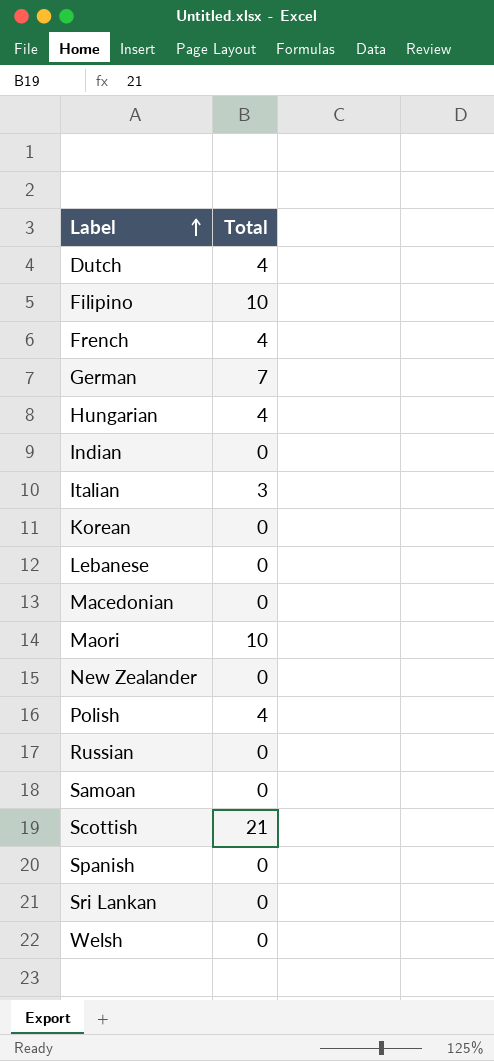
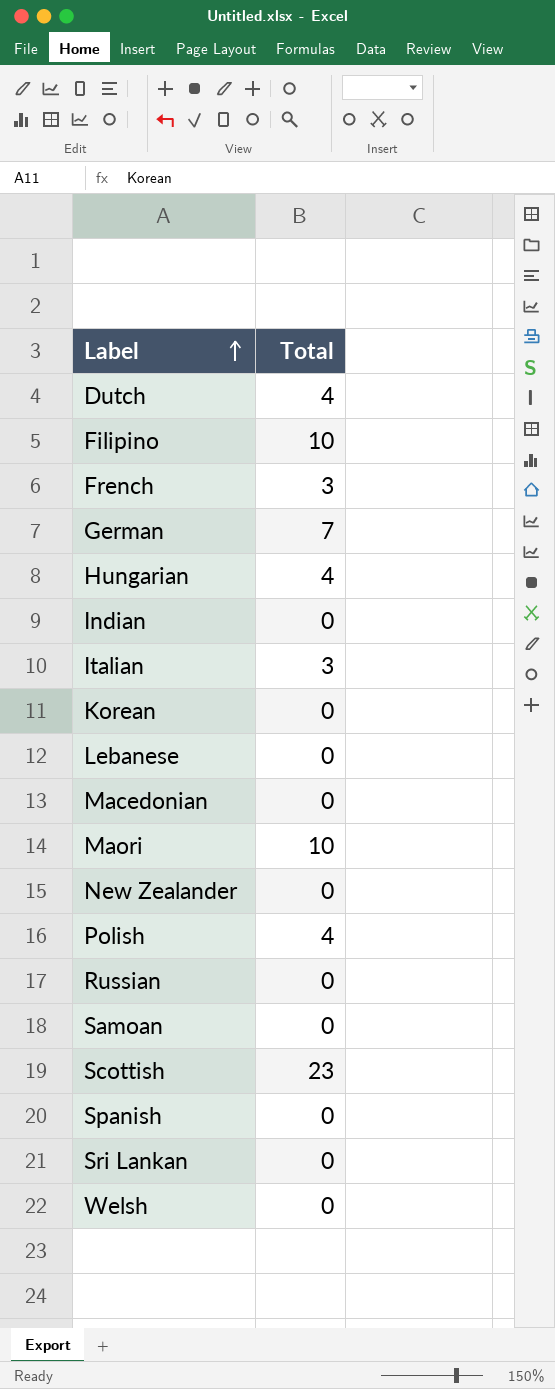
French | Total: 4 -> 3
Scottish | Total: 21 -> 23

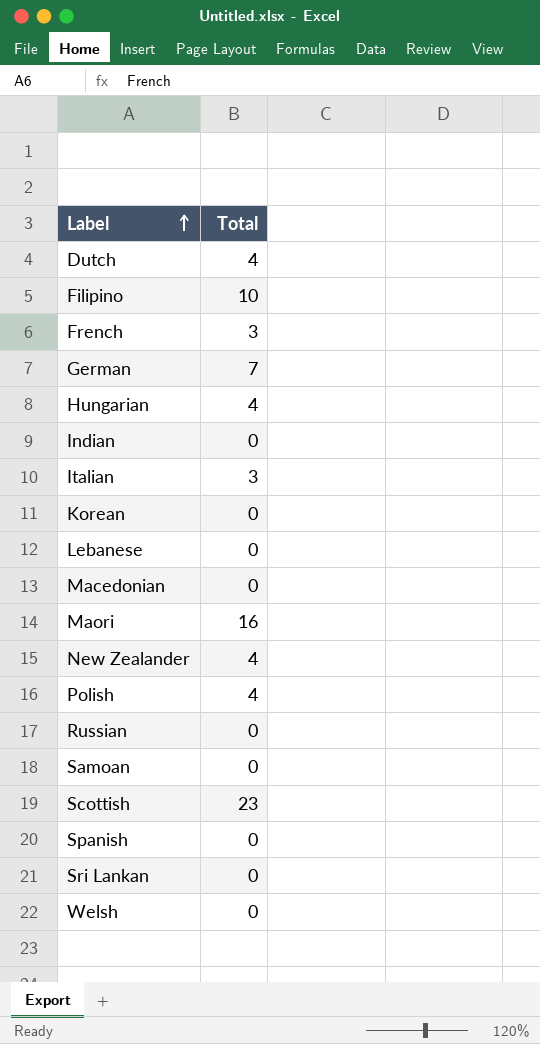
Maori | Total: 10 -> 16
New Zealander | Total: 0 -> 4

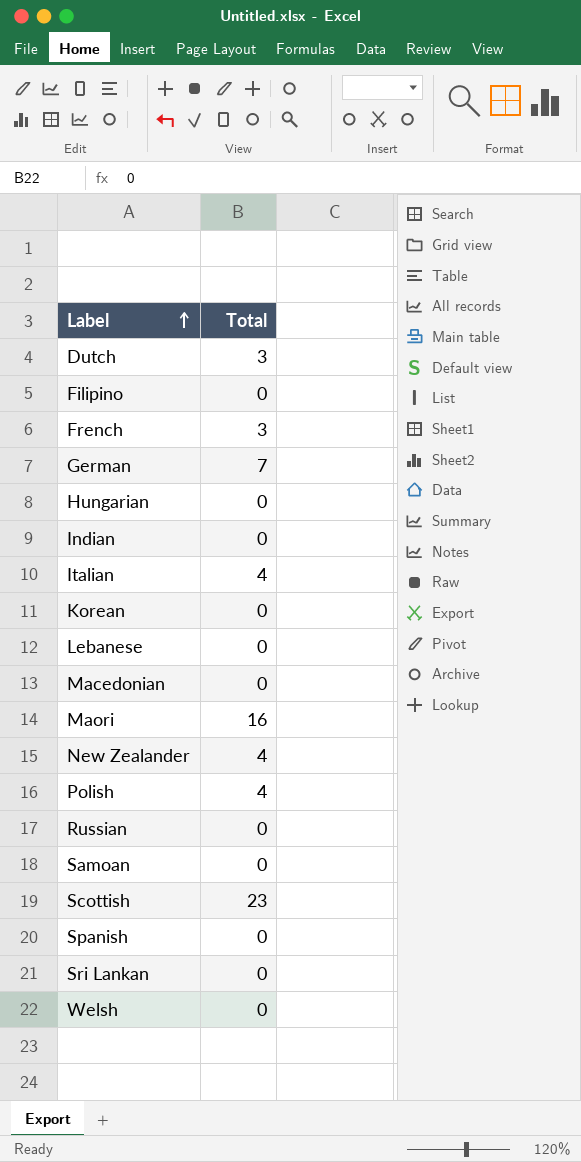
Dutch | Total: 4 -> 3
Filipino | Total: 10 -> 0
Hungarian | Total: 4 -> 0
Italian | Total: 3 -> 4

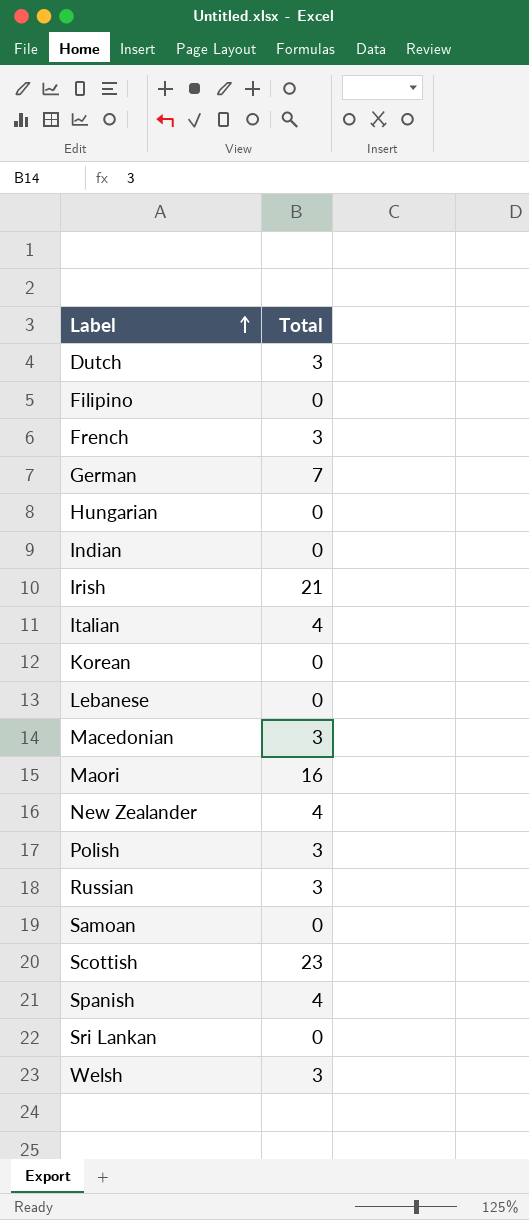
row Irish: none -> 21
Macedonian | Total: 0 -> 3
Polish | Total: 4 -> 3
Russian | Total: 0 -> 3
Spanish | Total: 0 -> 4
Welsh | Total: 0 -> 3

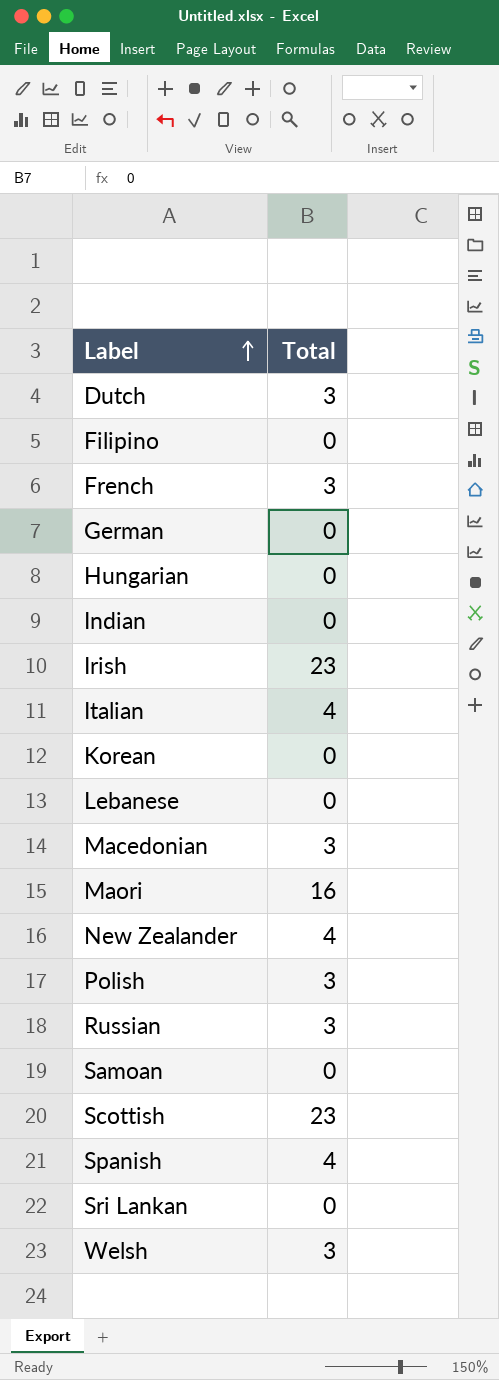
German | Total: 7 -> 0
Irish | Total: 21 -> 23

